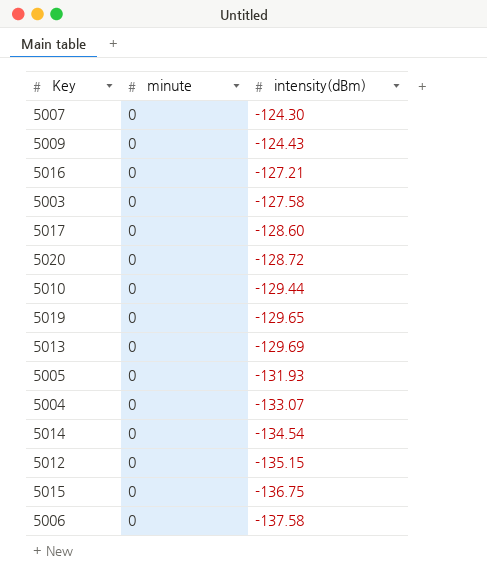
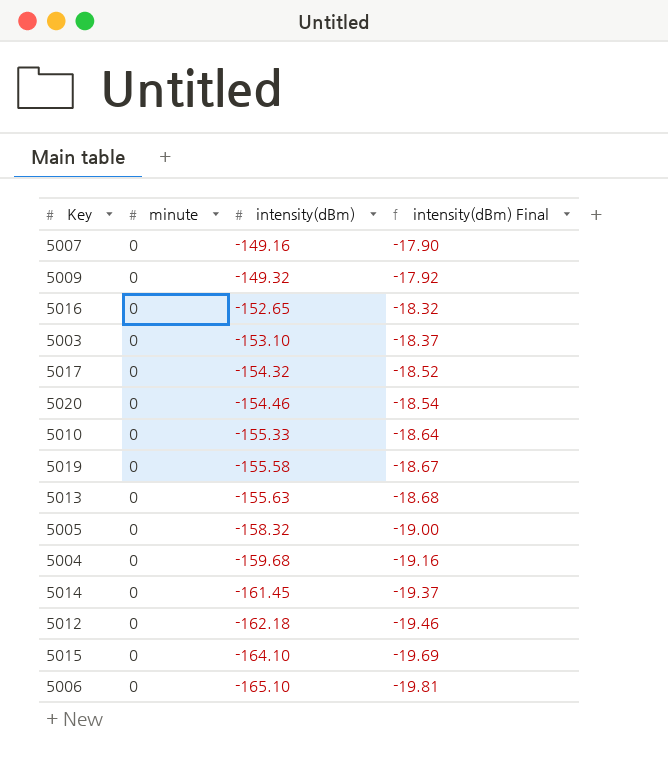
column intensity(dBm) Final | formula: none -> [intensity(dBm)] * 0.12
5007 | intensity(dBm): -124.30 -> -149.16
5009 | intensity(dBm): -124.43 -> -149.32
5016 | intensity(dBm): -127.21 -> -152.65
5003 | intensity(dBm): -127.58 -> -153.10
5017 | intensity(dBm): -128.60 -> -154.32
5020 | intensity(dBm): -128.72 -> -154.46
5010 | intensity(dBm): -129.44 -> -155.33
5019 | intensity(dBm): -129.65 -> -155.58
5013 | intensity(dBm): -129.69 -> -155.63
5005 | intensity(dBm): -131.93 -> -158.32
5004 | intensity(dBm): -133.07 -> -159.68
5014 | intensity(dBm): -134.54 -> -161.45
5012 | intensity(dBm): -135.15 -> -162.18
5015 | intensity(dBm): -136.75 -> -164.10
5006 | intensity(dBm): -137.58 -> -165.10

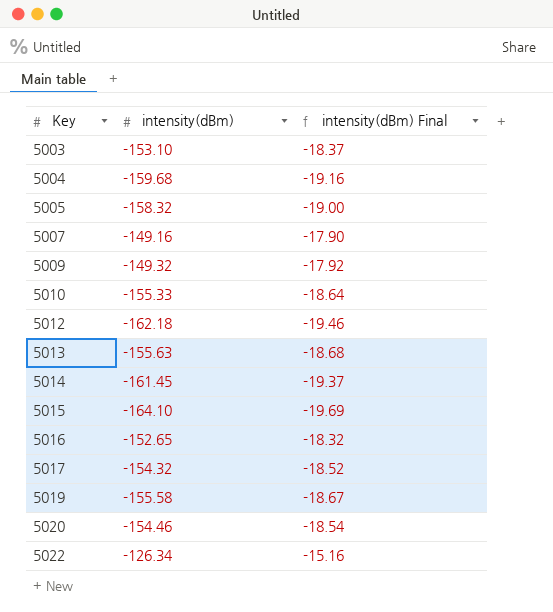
row order: intensity(dBm) descending -> Key ascending
column minute | position: 2 -> none
row 5006: 0 | -165.10 | -19.81 -> none
row 5022: none -> -126.34 | -15.16

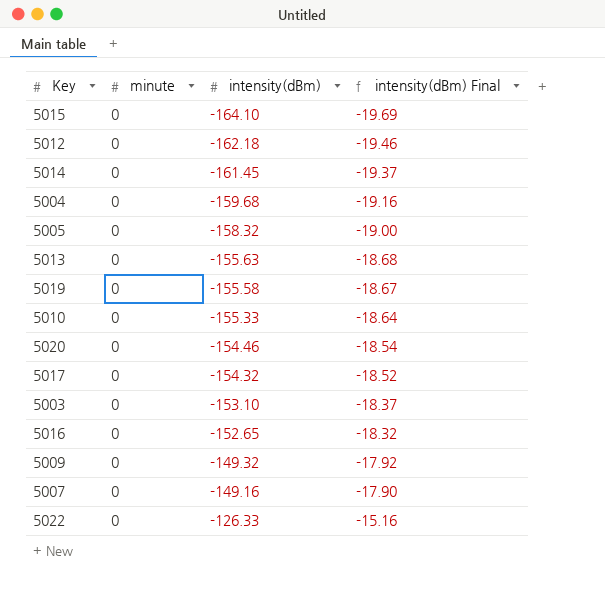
row order: Key ascending -> intensity(dBm) ascending
column minute | position: none -> 2
5022 | intensity(dBm): -126.34 -> -126.33

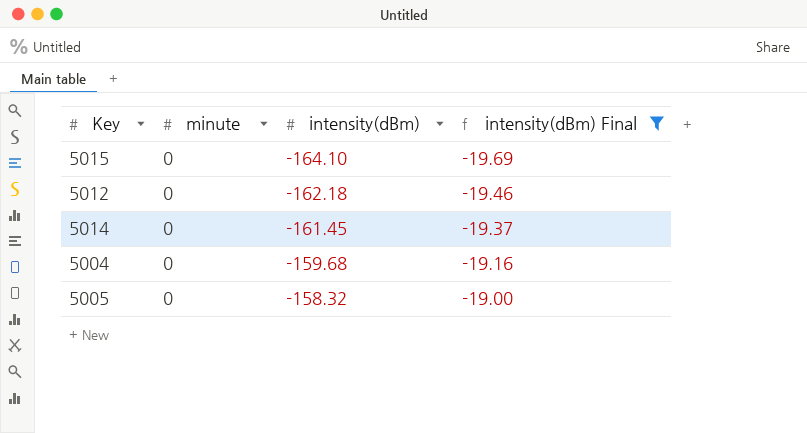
filter: none -> intensity(dBm) Final <= -19.00

